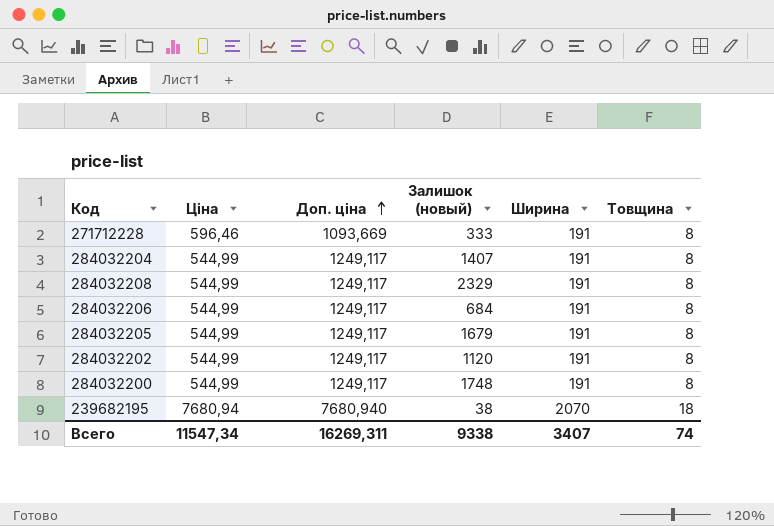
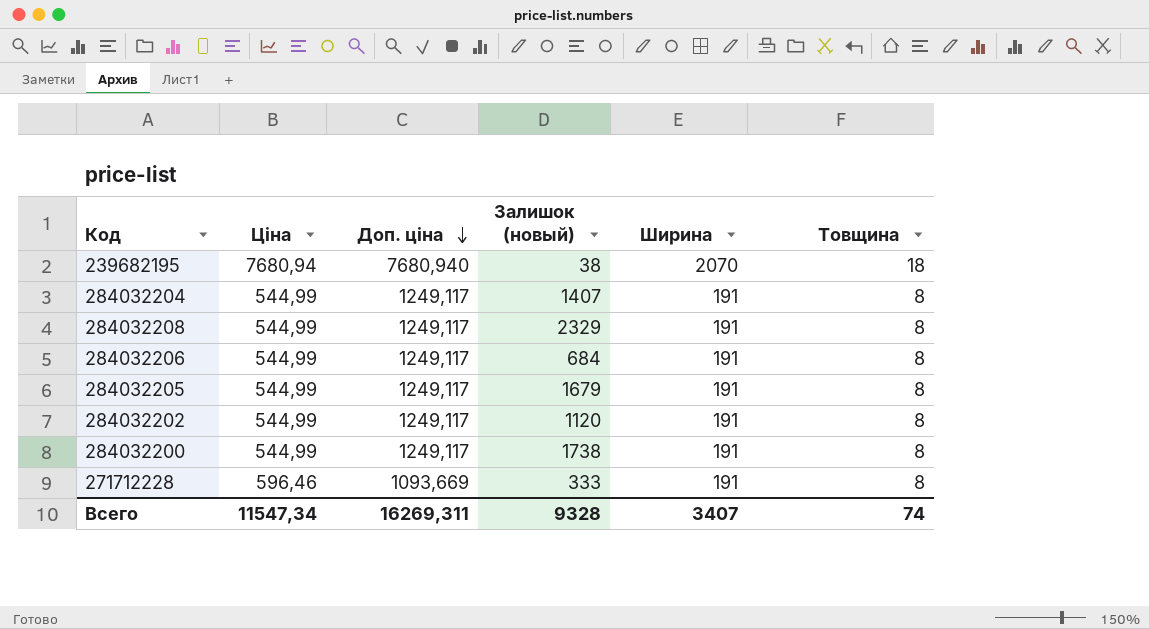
row order: Доп. ціна ascending -> Доп. ціна descending
284032200 | Залишок (новый): 1748 -> 1738
Всего | Залишок (новый): 9338 -> 9328

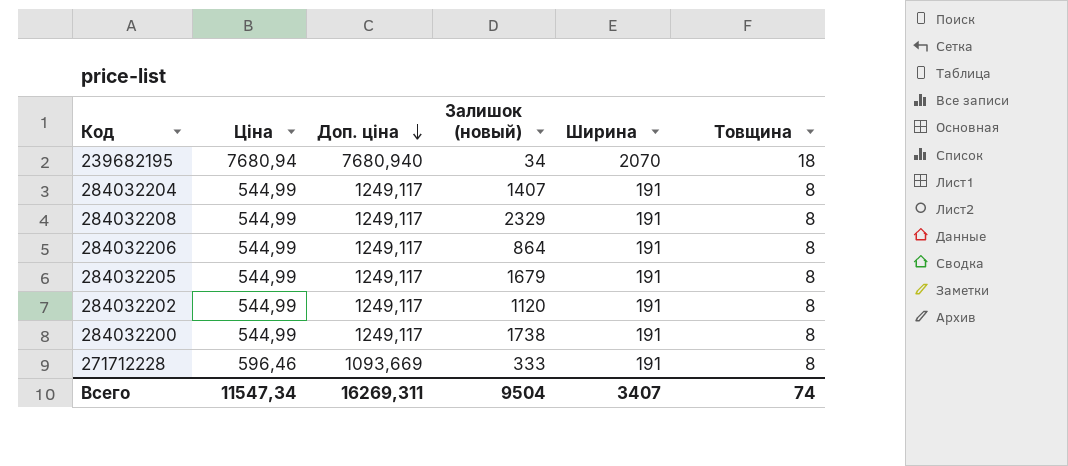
239682195 | Залишок (новый): 38 -> 34
284032206 | Залишок (новый): 684 -> 864
Всего | Залишок (новый): 9328 -> 9504

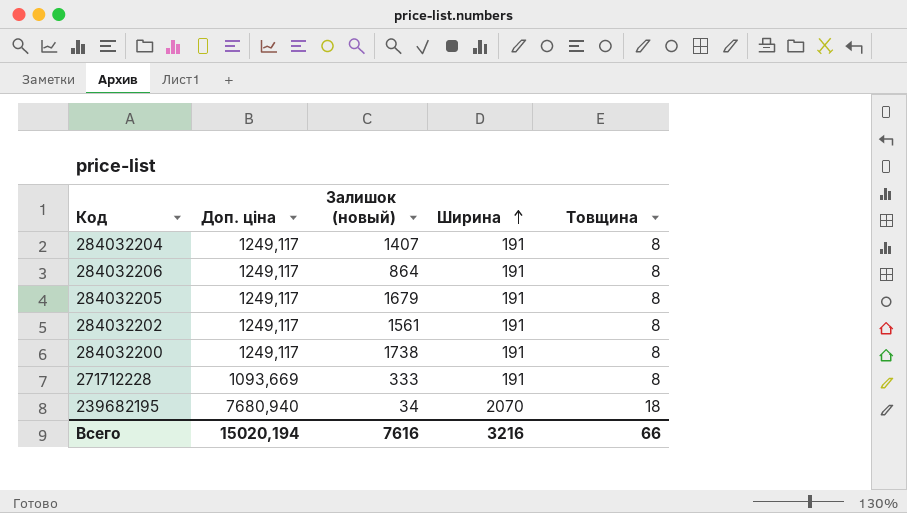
row order: Доп. ціна descending -> Ширина ascending
column Ціна | position: 2 -> none
row 284032208: 544,99 | 1249,117 | 2329 | 191 | 8 -> none
284032202 | Залишок (новый): 1120 -> 1561
Всего | Доп. ціна: 16269,311 -> 15020,194
Всего | Залишок (новый): 9504 -> 7616
Всего | Ширина: 3407 -> 3216
Всего | Товщина: 74 -> 66

